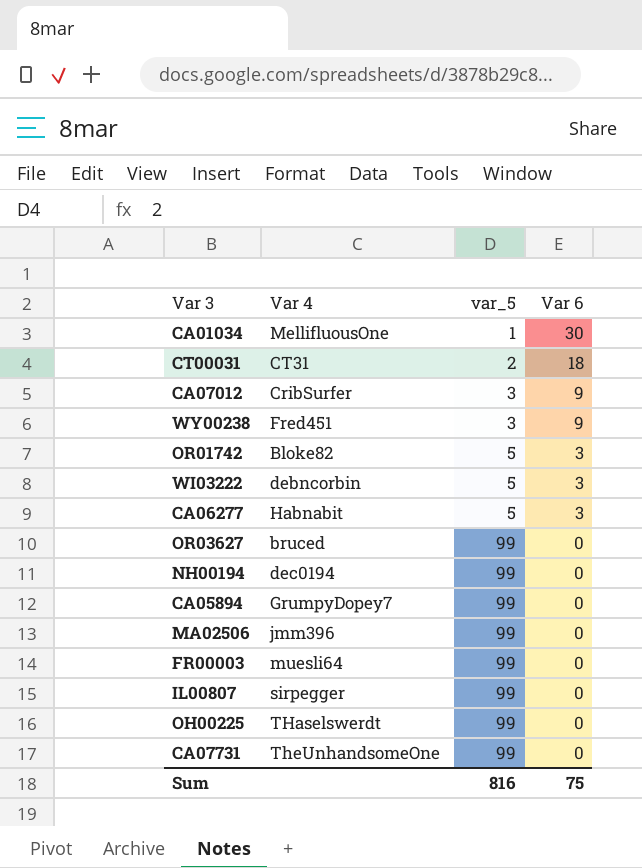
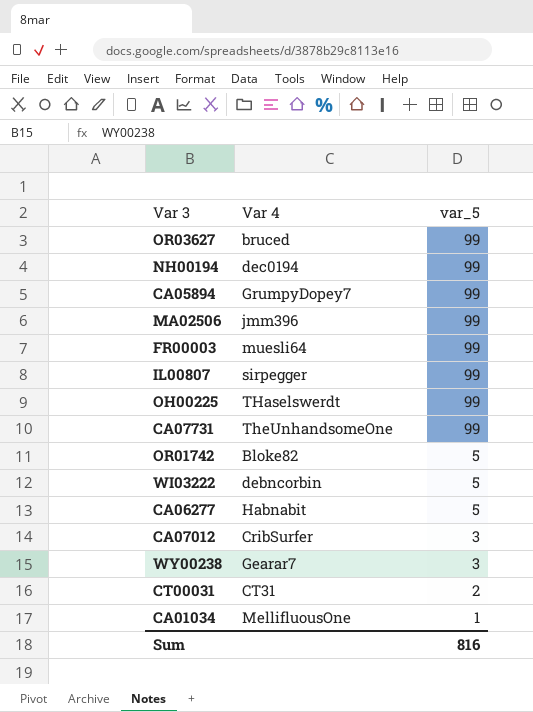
row order: var_5 ascending -> var_5 descending
column Var 6 | position: 4 -> none
WY00238 | Var 4: Fred451 -> Gearar7

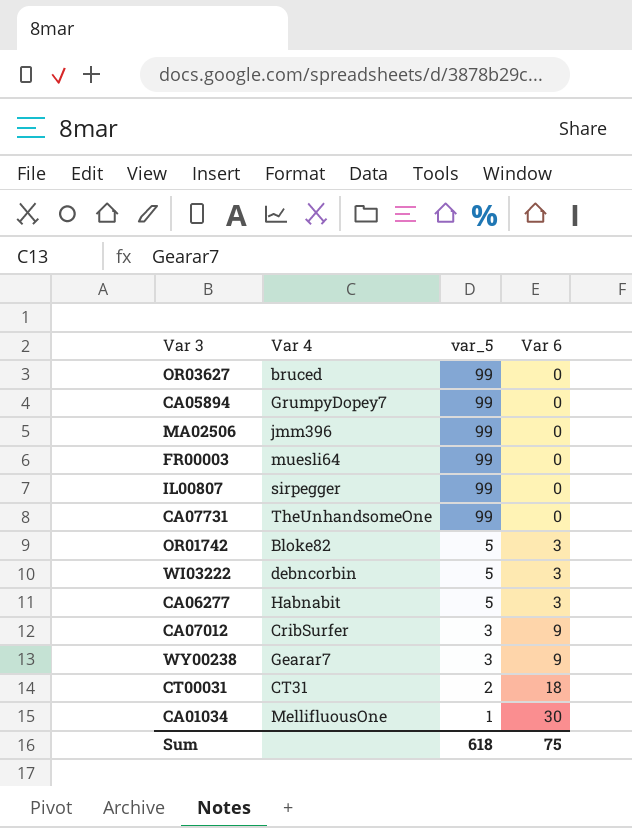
column Var 6 | position: none -> 4
row NH00194: dec0194 | 99 -> none
row OH00225: THaselswerdt | 99 -> none
Sum | var_5: 816 -> 618

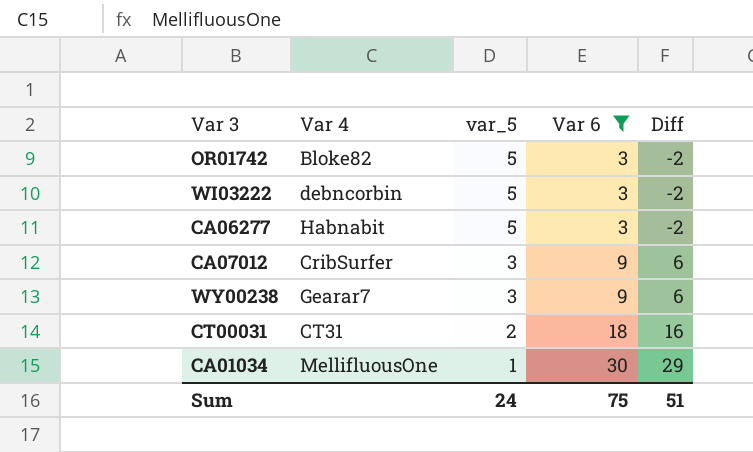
filter: none -> Var 6 != 0
column Diff | formula: none -> [Var 6] - [var_5]
Sum | var_5: 618 -> 24

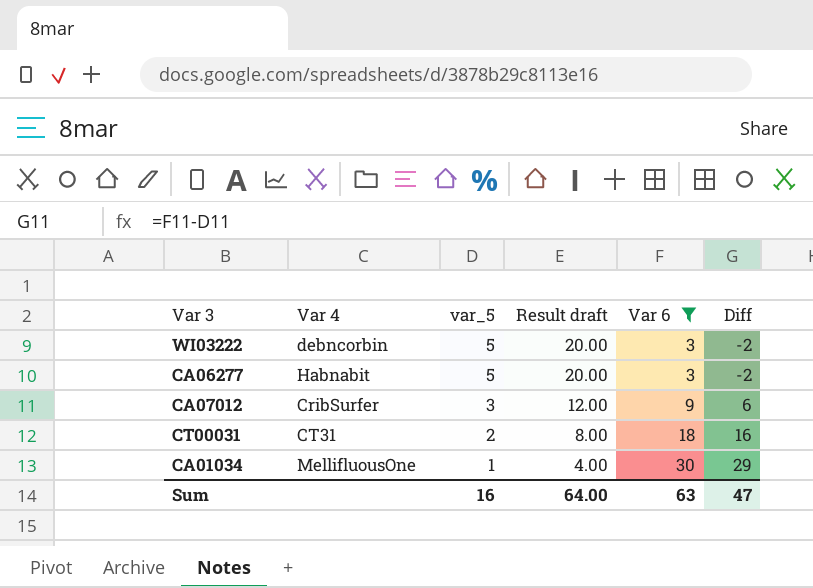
column Result draft | formula: none -> [var_5] * 4
row OR01742: Bloke82 | 5 | 3 | -2 -> none
row WY00238: Gearar7 | 3 | 9 | 6 -> none
Sum | var_5: 24 -> 16
Sum | Var 6: 75 -> 63
Sum | Diff: 51 -> 47

